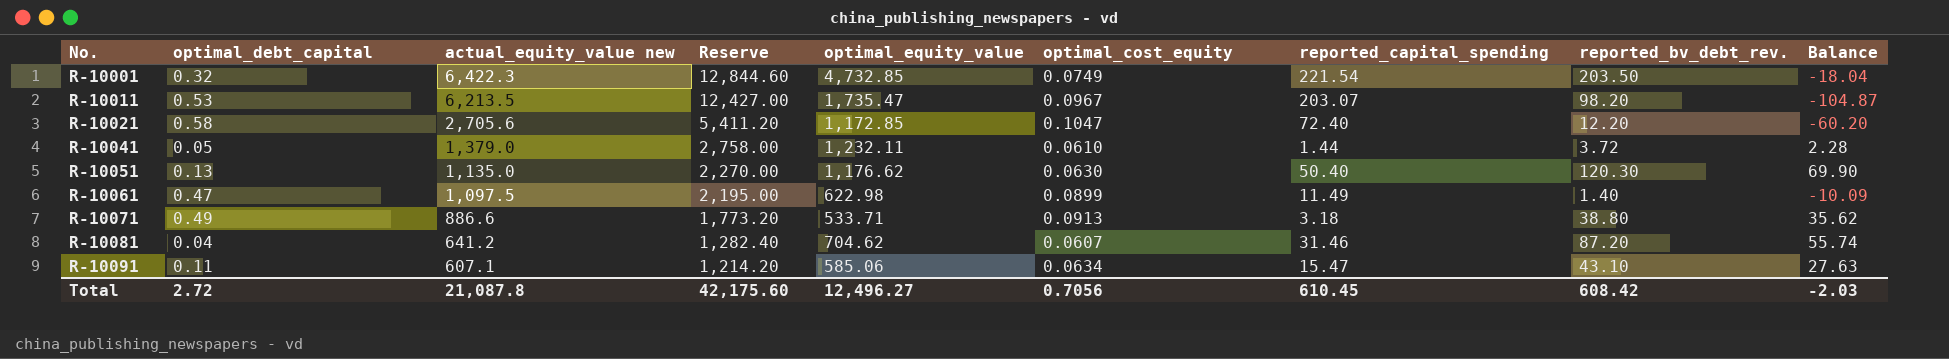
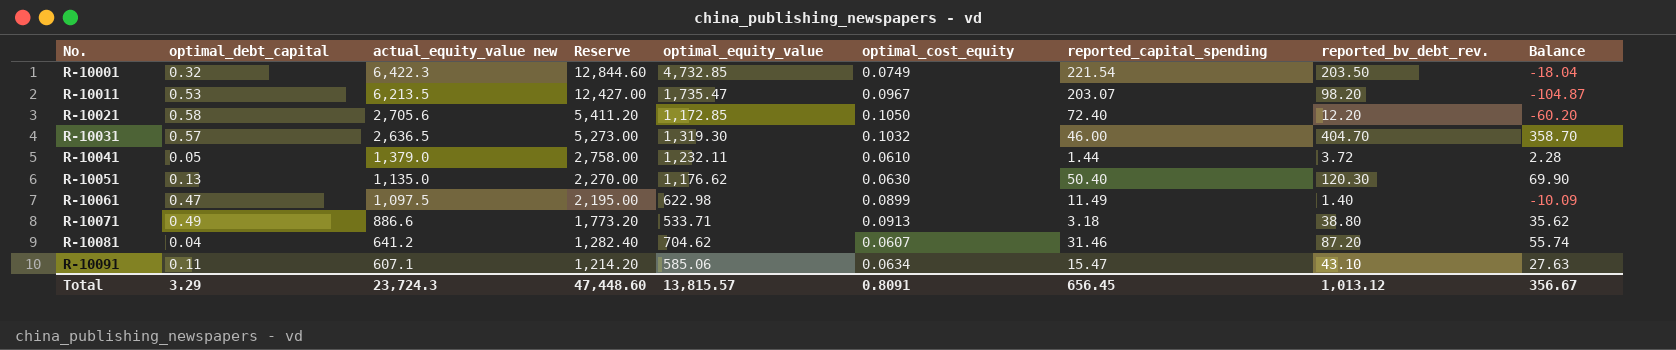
R-10021 | optimal_cost_equity: 0.1047 -> 0.1050
row R-10031: none -> 0.57 | 2,636.5 | 5,273.00 | 1,319.30 | 0.1032 | 46.00 | 404.70 | 358.70
Total | optimal_debt_capital: 2.72 -> 3.29
Total | actual_equity_value new: 21,087.8 -> 23,724.3
Total | Reserve: 42,175.60 -> 47,448.60
Total | optimal_equity_value: 12,496.27 -> 13,815.57
Total | optimal_cost_equity: 0.7056 -> 0.8091
Total | reported_capital_spending: 610.45 -> 656.45
Total | reported_bv_debt_rev.: 608.42 -> 1,013.12
Total | Balance: -2.03 -> 356.67

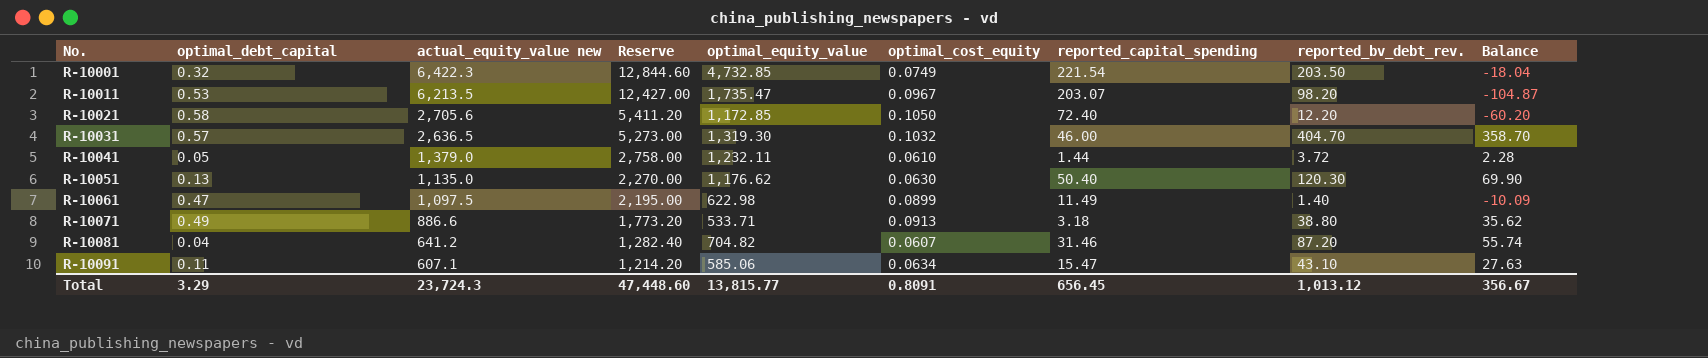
R-10081 | optimal_equity_value: 704.62 -> 704.82
Total | optimal_equity_value: 13,815.57 -> 13,815.77

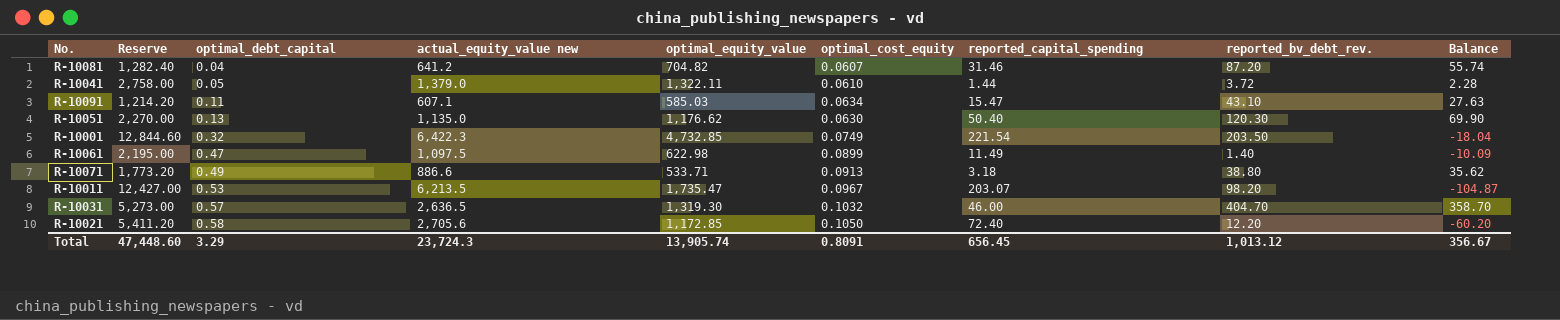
row order: No. ascending -> optimal_debt_capital ascending
column Reserve | position: 4 -> 2
R-10041 | optimal_equity_value: 1,232.11 -> 1,322.11
R-10091 | optimal_equity_value: 585.06 -> 585.03
Total | optimal_equity_value: 13,815.77 -> 13,905.74

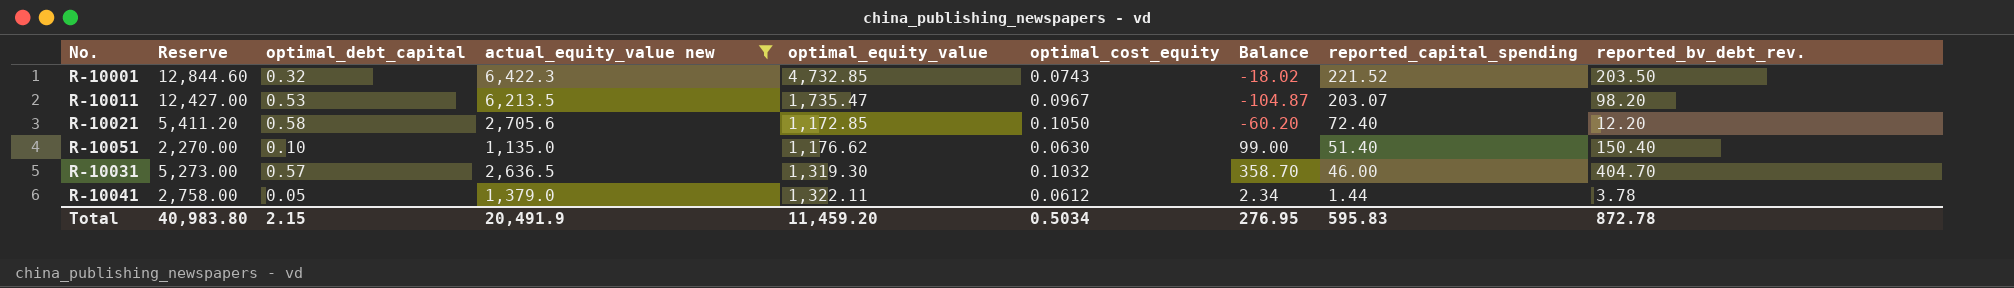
filter: none -> actual_equity_value new >= 1,135.0
row order: optimal_debt_capital ascending -> reported_capital_spending descending
column Balance | position: 9 -> 7
R-10001 | optimal_cost_equity: 0.0749 -> 0.0743
R-10001 | Balance: -18.04 -> -18.02
R-10001 | reported_capital_spending: 221.54 -> 221.52
R-10051 | optimal_debt_capital: 0.13 -> 0.10
R-10051 | Balance: 69.90 -> 99.00
R-10051 | reported_capital_spending: 50.40 -> 51.40
R-10051 | reported_bv_debt_rev.: 120.30 -> 150.40
R-10041 | optimal_cost_equity: 0.0610 -> 0.0612
R-10041 | Balance: 2.28 -> 2.34
R-10041 | reported_bv_debt_rev.: 3.72 -> 3.78
Total | Reserve: 47,448.60 -> 40,983.80
Total | optimal_debt_capital: 3.29 -> 2.15
Total | actual_equity_value new: 23,724.3 -> 20,491.9
Total | optimal_equity_value: 13,905.74 -> 11,459.20
Total | optimal_cost_equity: 0.8091 -> 0.5034
Total | Balance: 356.67 -> 276.95
Total | reported_capital_spending: 656.45 -> 595.83
Total | reported_bv_debt_rev.: 1,013.12 -> 872.78

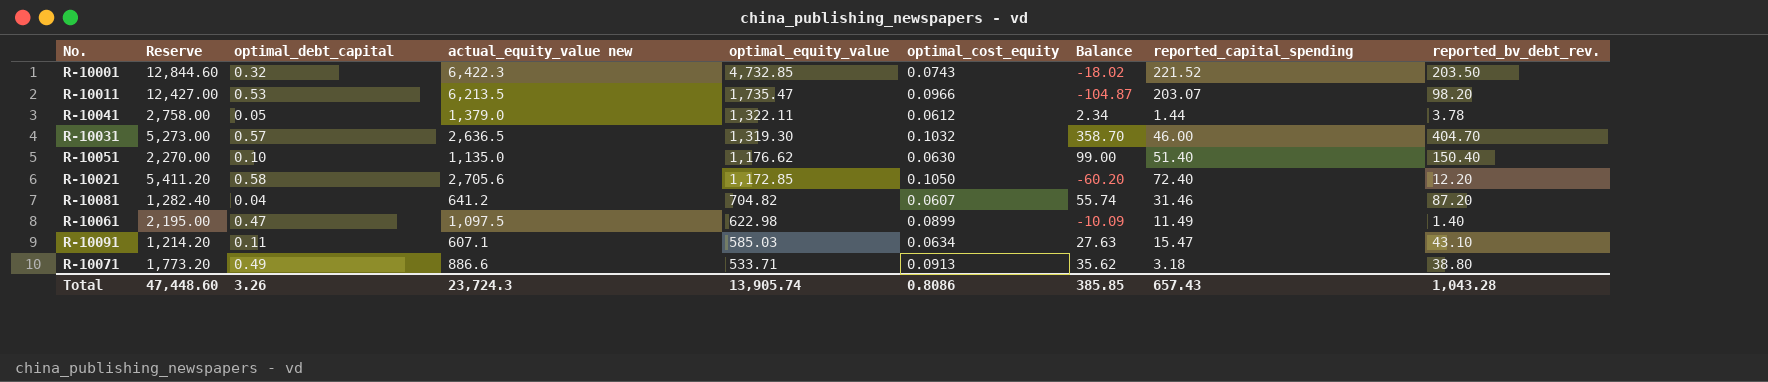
filter: actual_equity_value new >= 1,135.0 -> none
row order: reported_capital_spending descending -> optimal_equity_value descending
R-10011 | optimal_cost_equity: 0.0967 -> 0.0966
Total | Reserve: 40,983.80 -> 47,448.60
Total | optimal_debt_capital: 2.15 -> 3.26
Total | actual_equity_value new: 20,491.9 -> 23,724.3
Total | optimal_equity_value: 11,459.20 -> 13,905.74
Total | optimal_cost_equity: 0.5034 -> 0.8086
Total | Balance: 276.95 -> 385.85
Total | reported_capital_spending: 595.83 -> 657.43
Total | reported_bv_debt_rev.: 872.78 -> 1,043.28

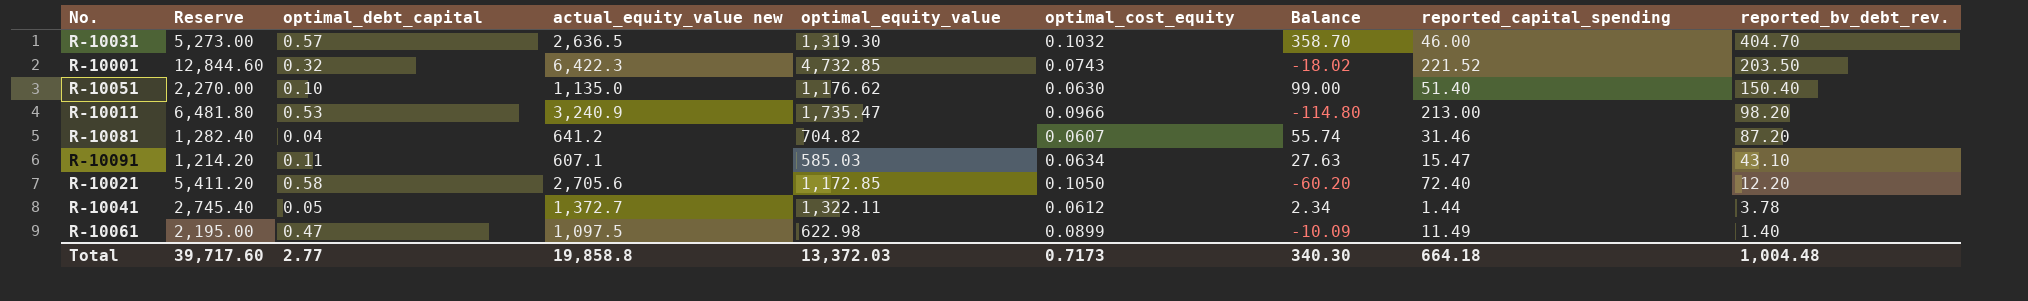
row order: optimal_equity_value descending -> reported_bv_debt_rev. descending
row R-10071: 1,773.20 | 0.49 | 886.6 | 533.71 | 0.0913 | 35.62 | 3.18 | 38.80 -> none
R-10011 | Reserve: 12,427.00 -> 6,481.80
R-10011 | actual_equity_value new: 6,213.5 -> 3,240.9
R-10011 | Balance: -104.87 -> -114.80
R-10011 | reported_capital_spending: 203.07 -> 213.00
R-10041 | Reserve: 2,758.00 -> 2,745.40
R-10041 | actual_equity_value new: 1,379.0 -> 1,372.7
Total | Reserve: 47,448.60 -> 39,717.60
Total | optimal_debt_capital: 3.26 -> 2.77
Total | actual_equity_value new: 23,724.3 -> 19,858.8
Total | optimal_equity_value: 13,905.74 -> 13,372.03
Total | optimal_cost_equity: 0.8086 -> 0.7173
Total | Balance: 385.85 -> 340.30
Total | reported_capital_spending: 657.43 -> 664.18
Total | reported_bv_debt_rev.: 1,043.28 -> 1,004.48

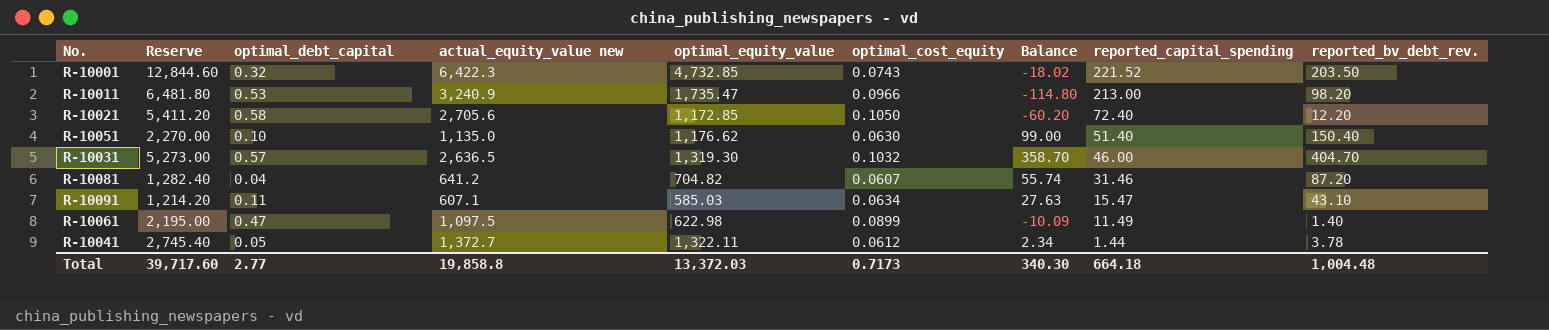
row order: reported_bv_debt_rev. descending -> reported_capital_spending descending

